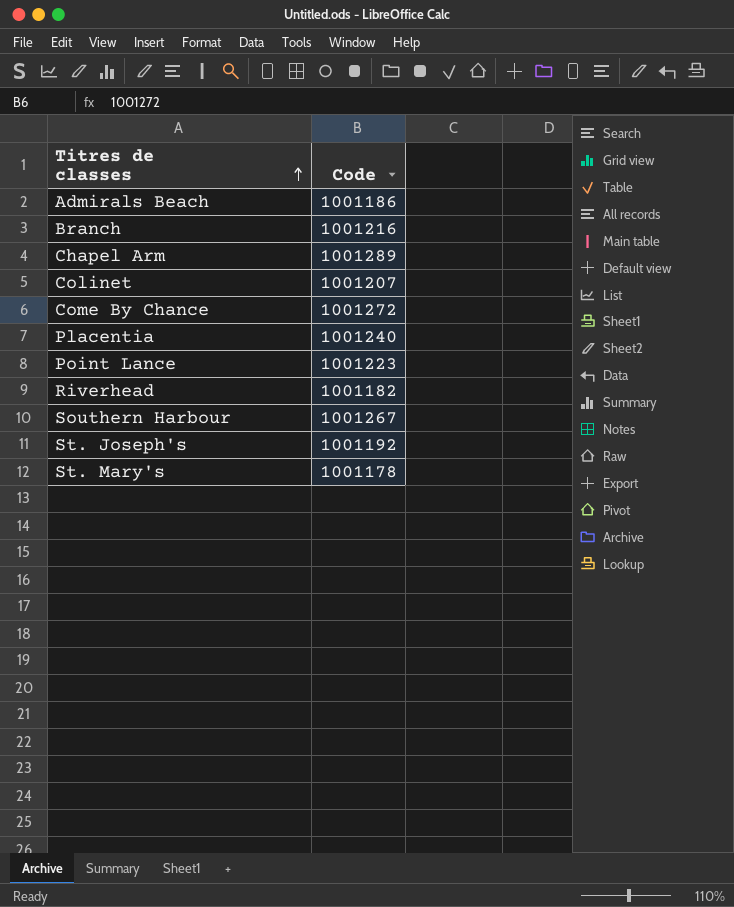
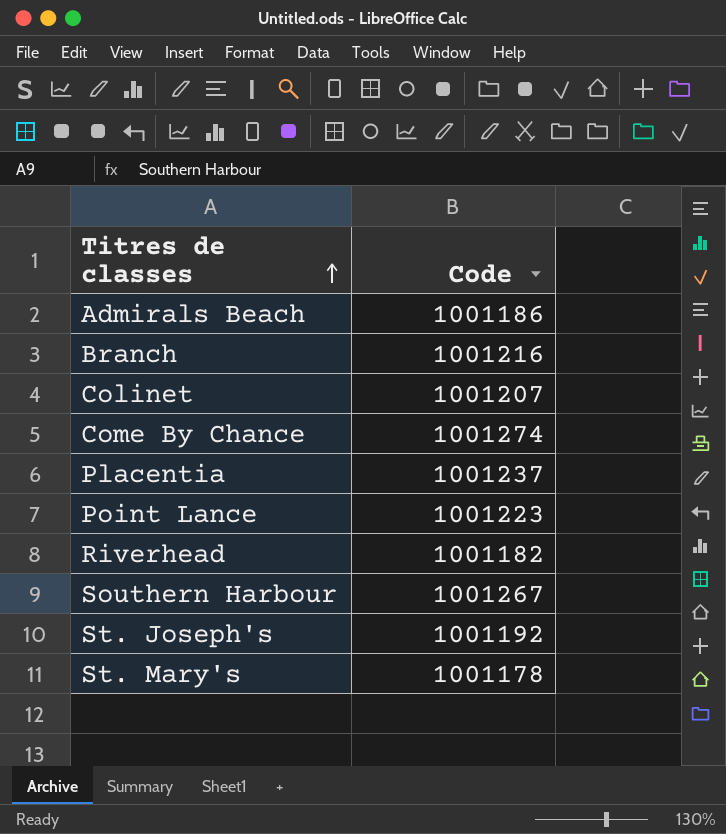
row Chapel Arm: 1001289 -> none
Come By Chance | Code: 1001272 -> 1001274
Placentia | Code: 1001240 -> 1001237

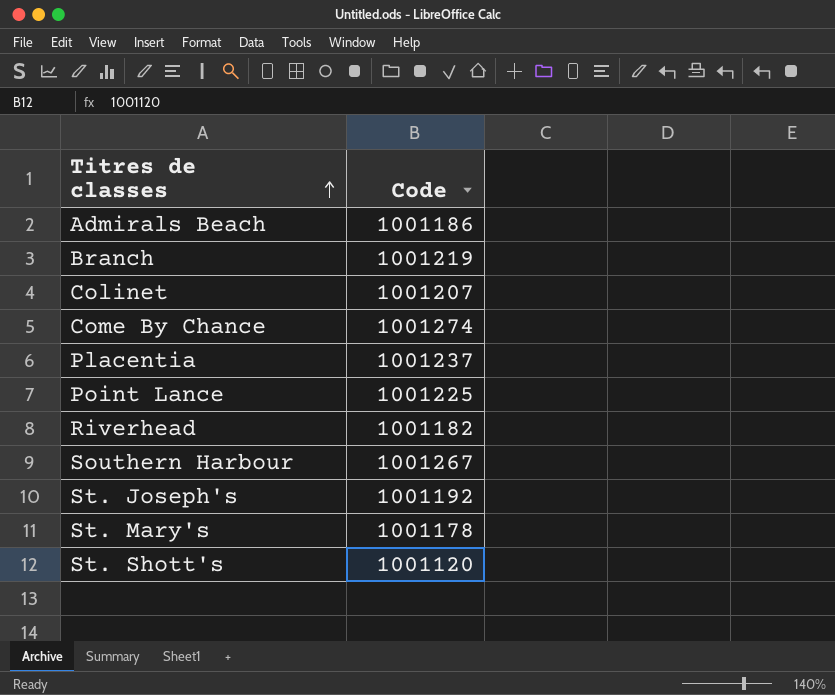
Branch | Code: 1001216 -> 1001219
Point Lance | Code: 1001223 -> 1001225
row St. Shott's: none -> 1001120

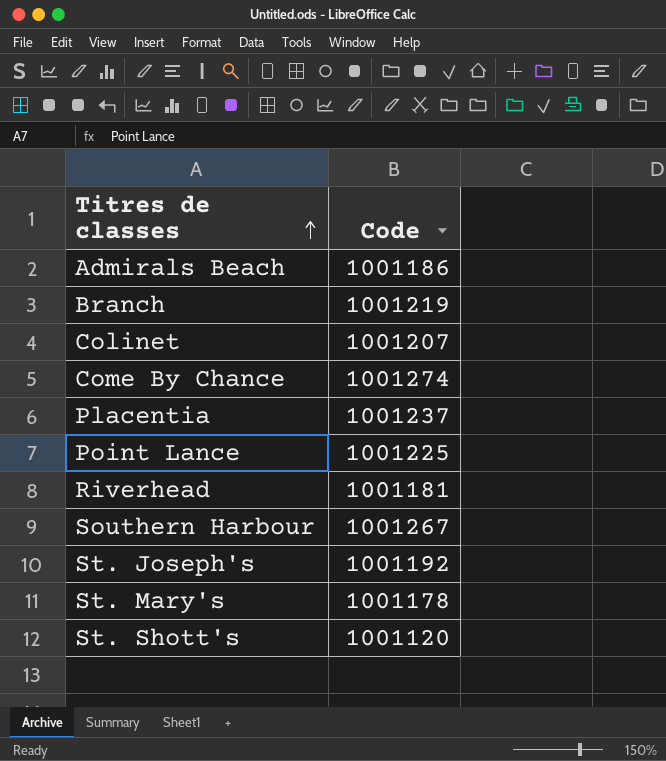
Riverhead | Code: 1001182 -> 1001181

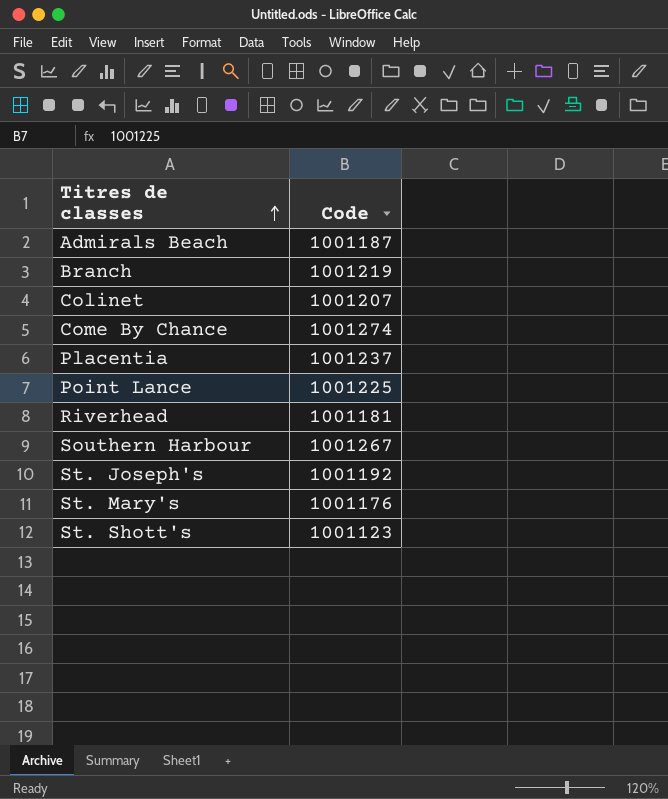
Admirals Beach | Code: 1001186 -> 1001187
St. Mary's | Code: 1001178 -> 1001176
St. Shott's | Code: 1001120 -> 1001123

